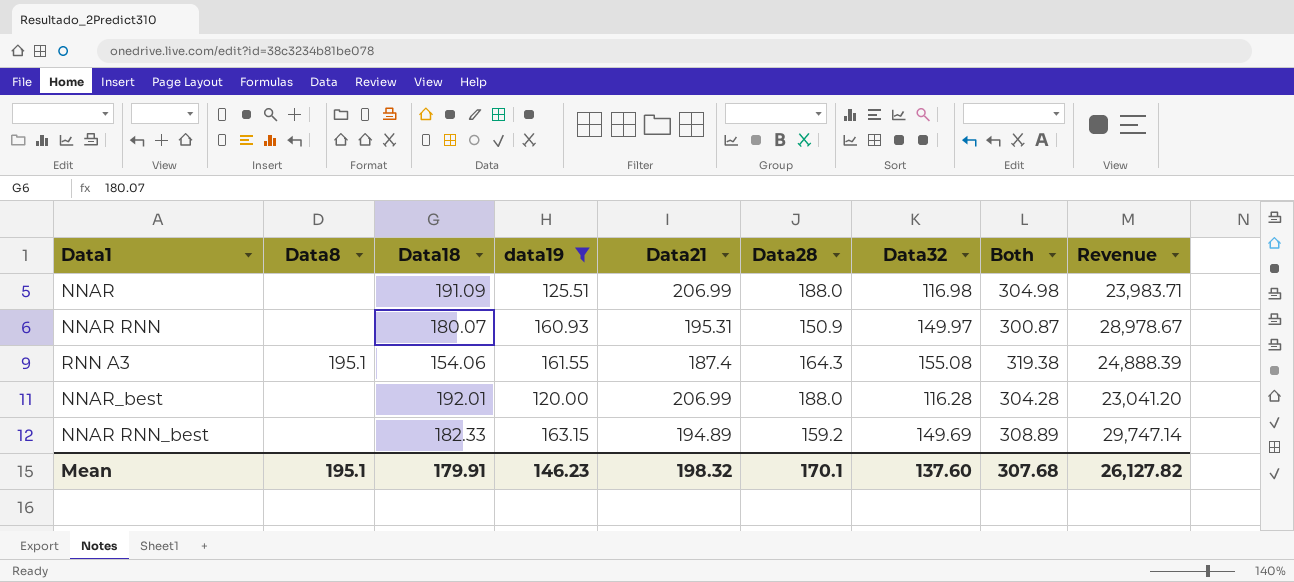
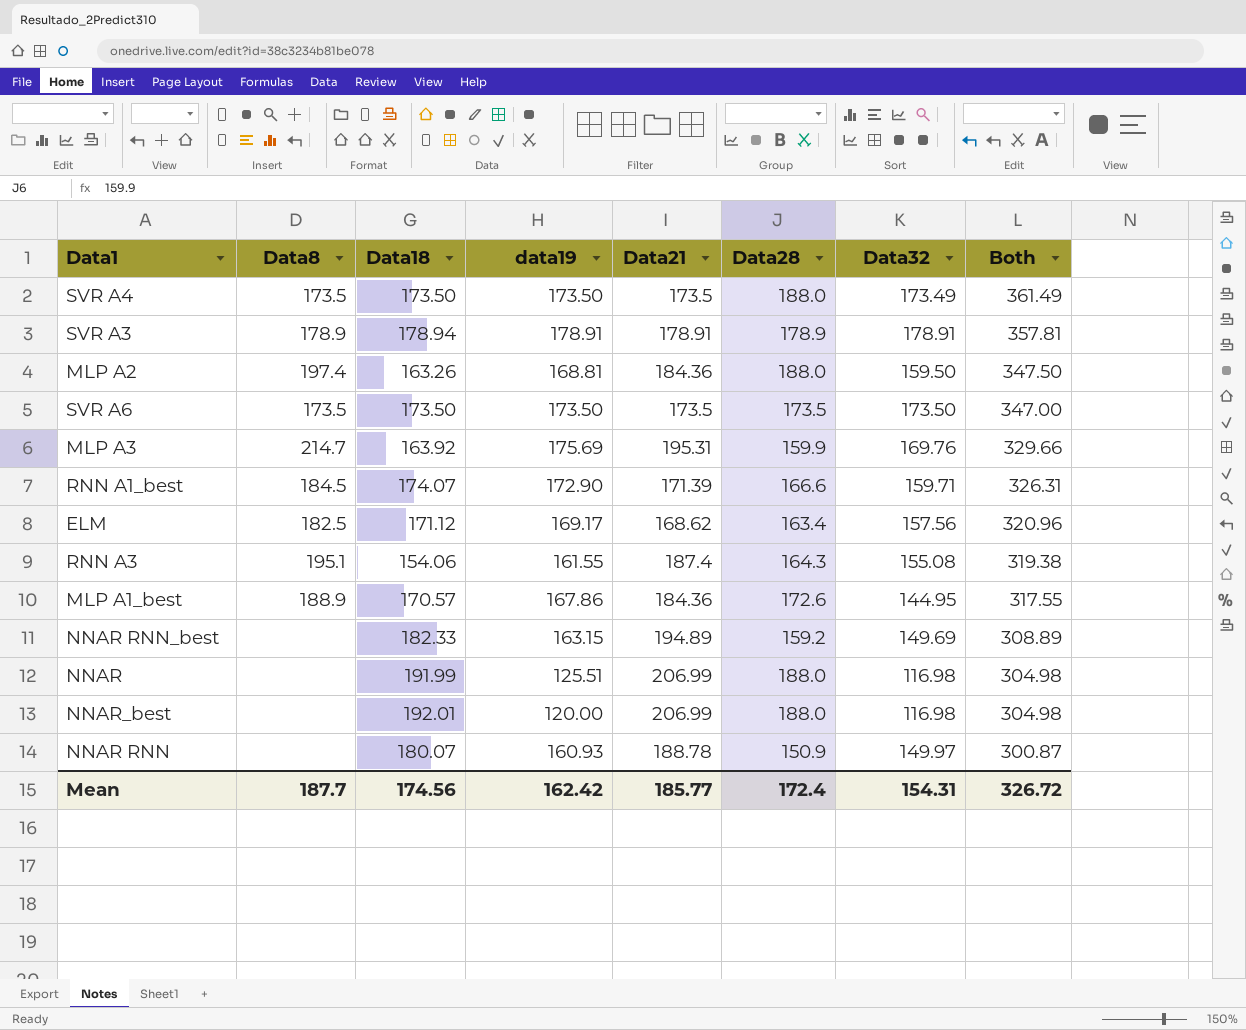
filter: data19 <= 163.15 -> none
row order: none -> Both descending
column Revenue | formula: [Data18] * [data19] -> none
NNAR | Data18: 191.09 -> 191.99
NNAR_best | Data32: 116.28 -> 116.98
NNAR_best | Both: 304.28 -> 304.98
NNAR RNN | Data21: 195.31 -> 188.78
Mean | Data8: 195.1 -> 187.7
Mean | Data18: 179.91 -> 174.56
Mean | data19: 146.23 -> 162.42
Mean | Data21: 198.32 -> 185.77
Mean | Data28: 170.1 -> 172.4
Mean | Data32: 137.60 -> 154.31
Mean | Both: 307.68 -> 326.72

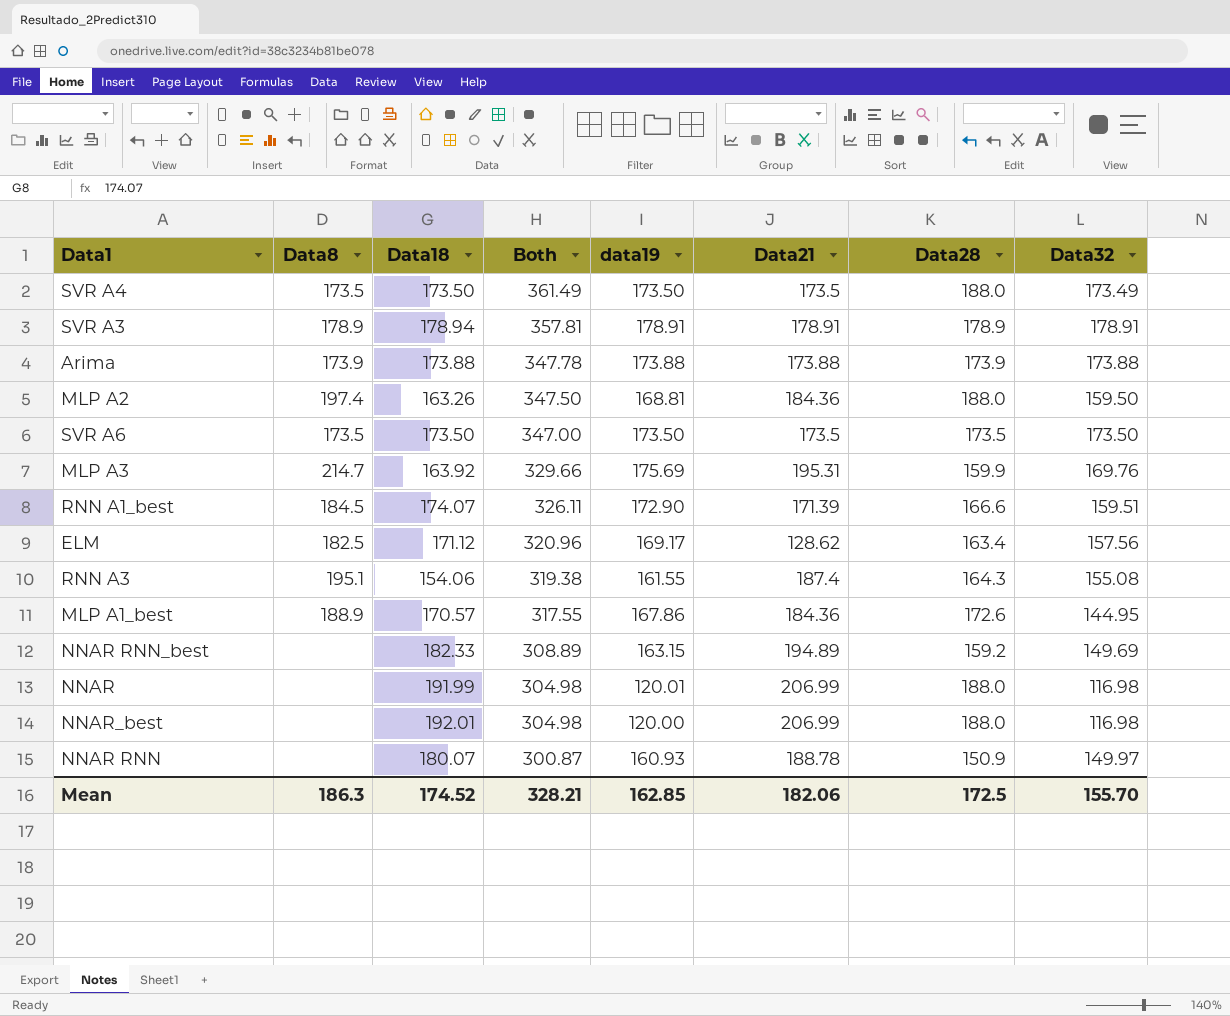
column Both | position: 8 -> 4
row Arima: none -> 173.9 | 173.88 | 347.78 | 173.88 | 173.88 | 173.9 | 173.88
RNN A1_best | Both: 326.31 -> 326.11
RNN A1_best | Data32: 159.71 -> 159.51
ELM | Data21: 168.62 -> 128.62
NNAR | data19: 125.51 -> 120.01
Mean | Data8: 187.7 -> 186.3
Mean | Data18: 174.56 -> 174.52
Mean | Both: 326.72 -> 328.21
Mean | data19: 162.42 -> 162.85
Mean | Data21: 185.77 -> 182.06
Mean | Data28: 172.4 -> 172.5
Mean | Data32: 154.31 -> 155.70

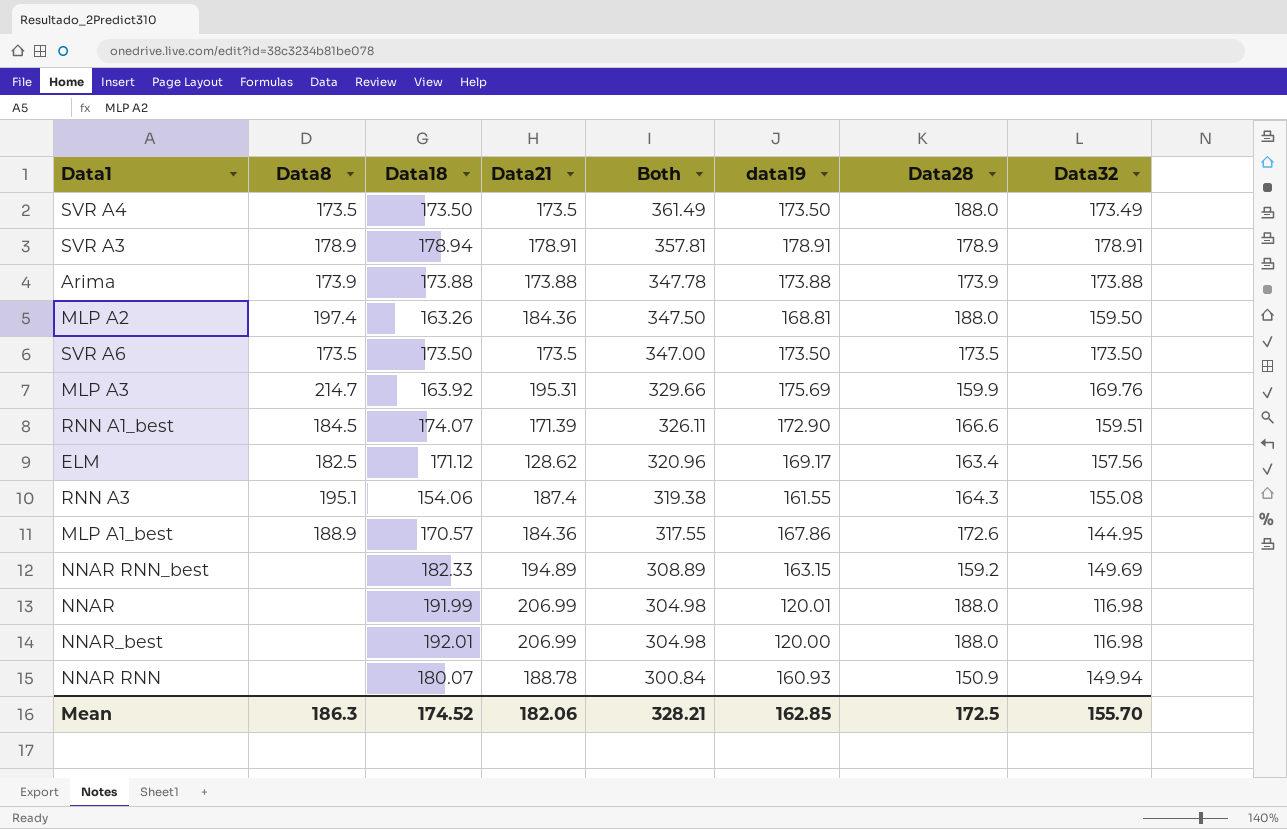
column Data21 | position: 6 -> 4
NNAR RNN | Both: 300.87 -> 300.84
NNAR RNN | Data32: 149.97 -> 149.94

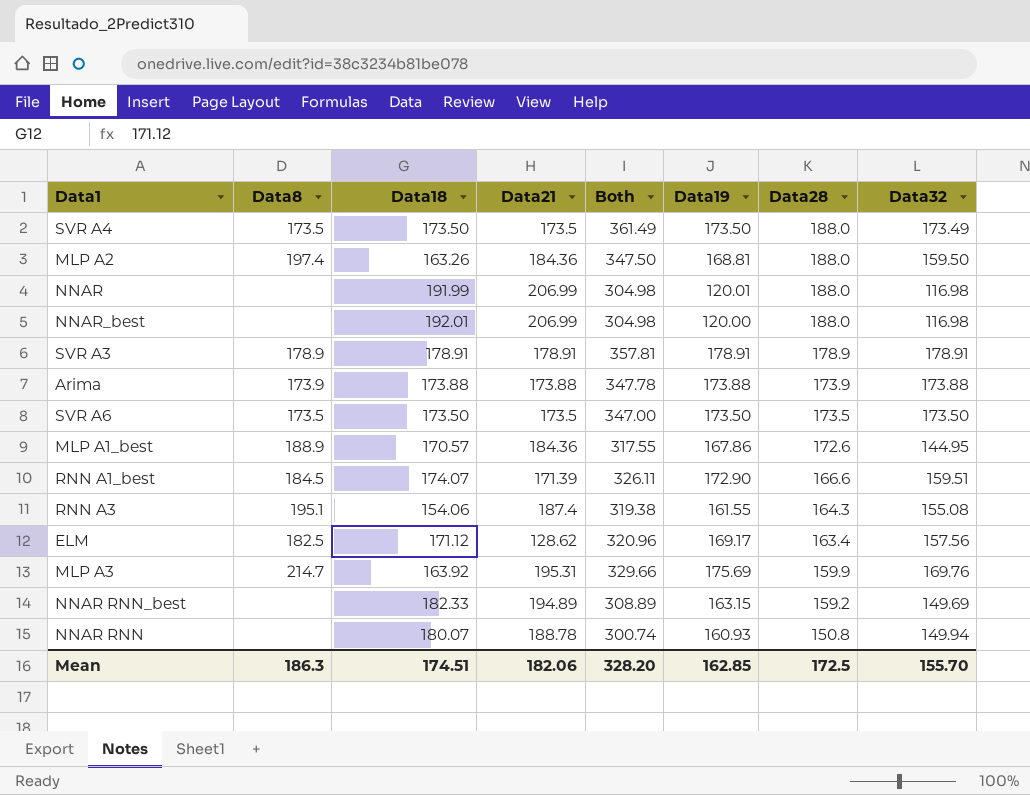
row order: Both descending -> Data28 descending
column name: data19 -> Data19
SVR A3 | Data18: 178.94 -> 178.91
NNAR RNN | Both: 300.84 -> 300.74
NNAR RNN | Data28: 150.9 -> 150.8
Mean | Data18: 174.52 -> 174.51
Mean | Both: 328.21 -> 328.20

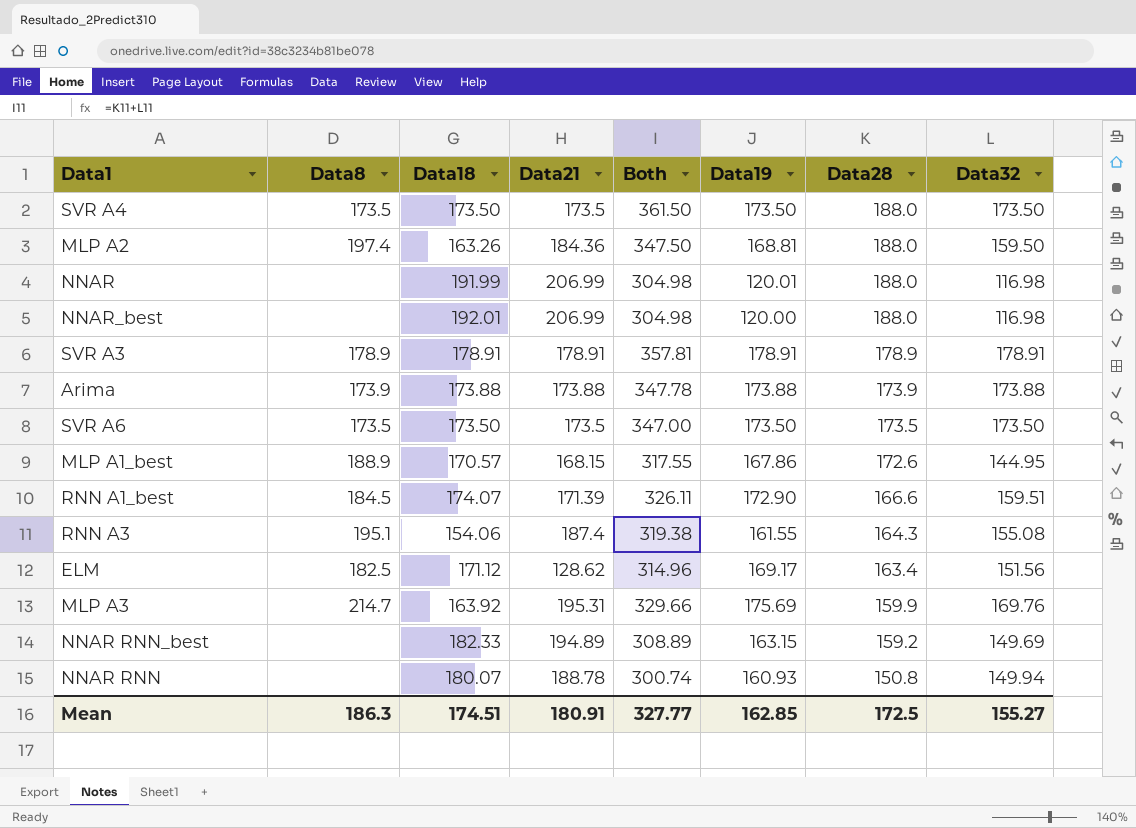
SVR A4 | Both: 361.49 -> 361.50
SVR A4 | Data32: 173.49 -> 173.50
MLP A1_best | Data21: 184.36 -> 168.15
ELM | Both: 320.96 -> 314.96
ELM | Data32: 157.56 -> 151.56
Mean | Data21: 182.06 -> 180.91
Mean | Both: 328.20 -> 327.77
Mean | Data32: 155.70 -> 155.27

